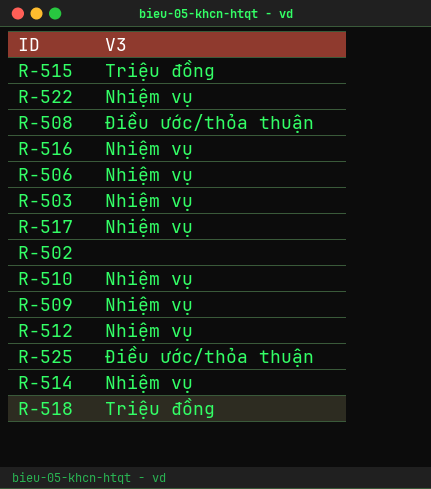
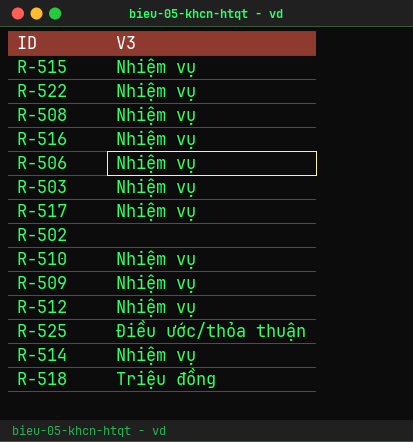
R-515 | V3: Triệu đồng -> Nhiệm vụ
R-508 | V3: Điều ước/thỏa thuận -> Nhiệm vụ

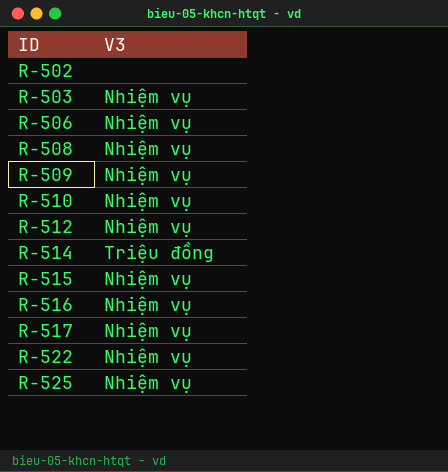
row order: none -> ID ascending
row R-518: Triệu đồng -> none
R-514 | V3: Nhiệm vụ -> Triệu đồng
R-525 | V3: Điều ước/thỏa thuận -> Nhiệm vụ

